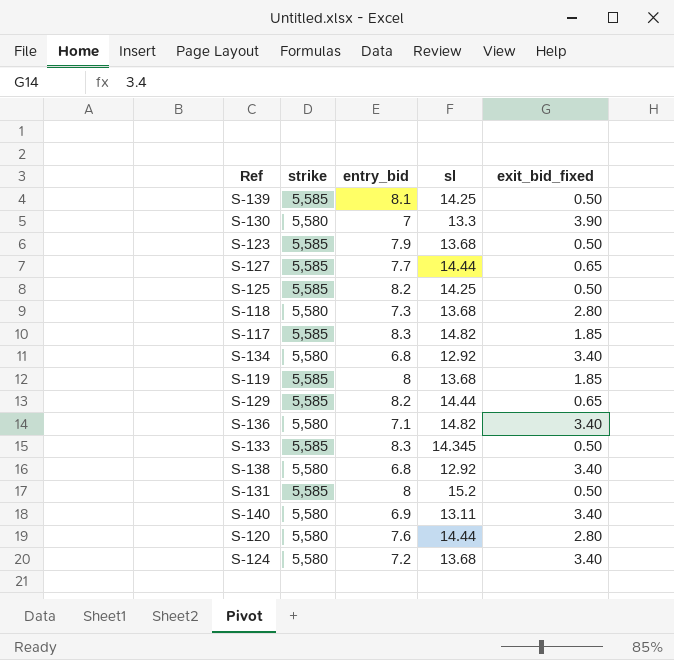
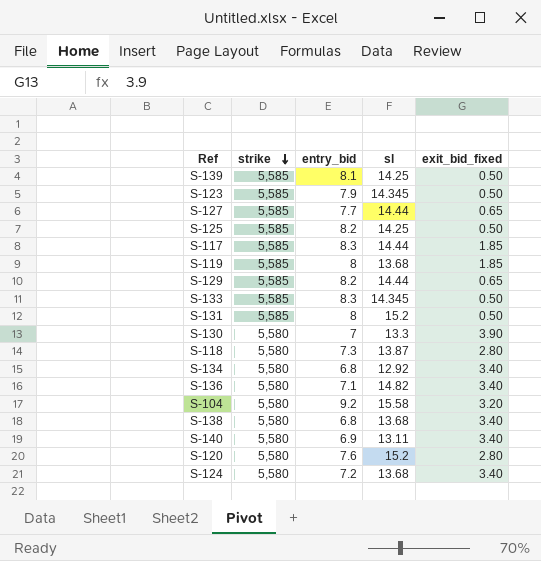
row order: none -> strike descending
S-123 | sl: 13.68 -> 14.345
S-117 | sl: 14.82 -> 14.44
S-118 | sl: 13.68 -> 13.87
row S-104: none -> 5,580 | 9.2 | 15.58 | 3.20
S-138 | sl: 12.92 -> 13.68
S-120 | sl: 14.44 -> 15.2

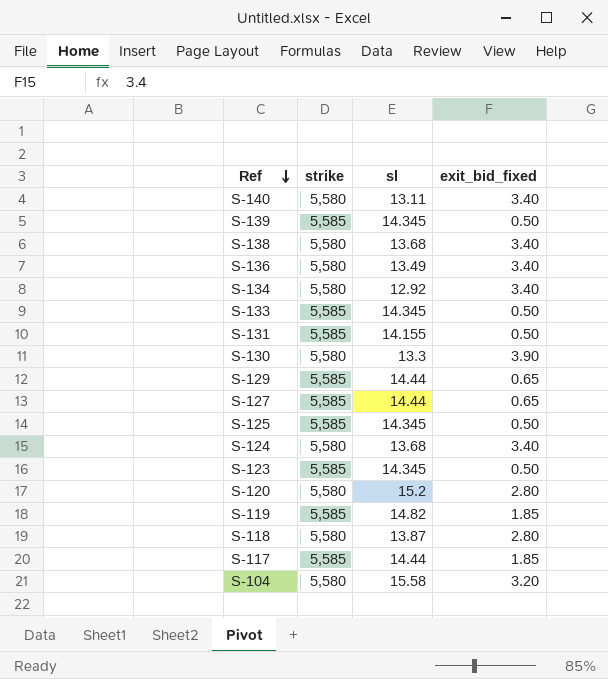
row order: strike descending -> Ref descending
column entry_bid | position: 3 -> none
S-139 | sl: 14.25 -> 14.345
S-136 | sl: 14.82 -> 13.49
S-131 | sl: 15.2 -> 14.155
S-125 | sl: 14.25 -> 14.345
S-119 | sl: 13.68 -> 14.82

